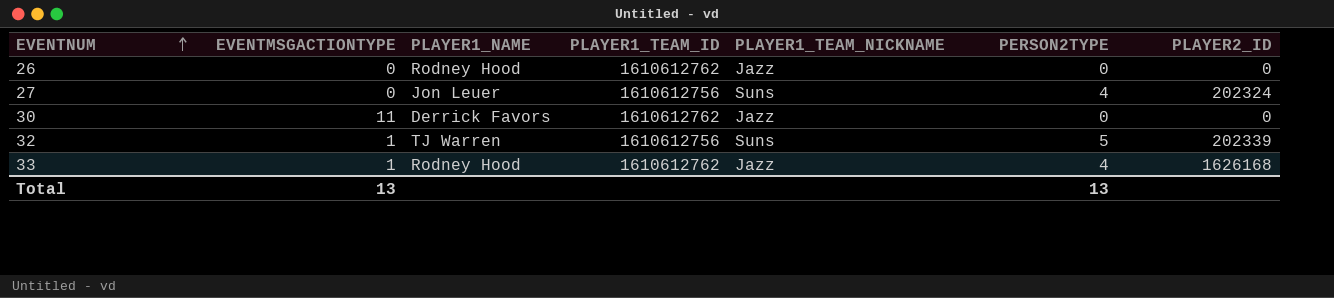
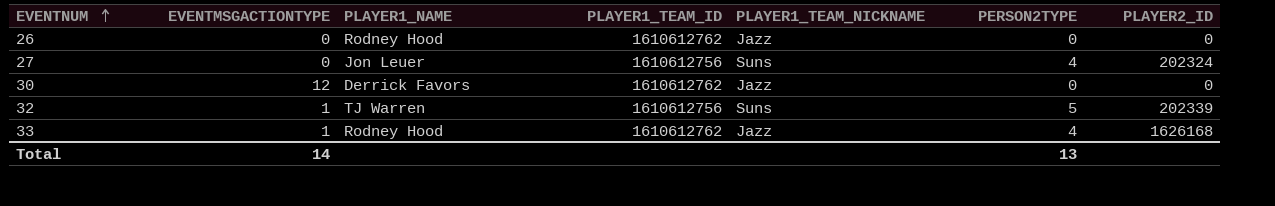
30 | EVENTMSGACTIONTYPE: 11 -> 12
Total | EVENTMSGACTIONTYPE: 13 -> 14

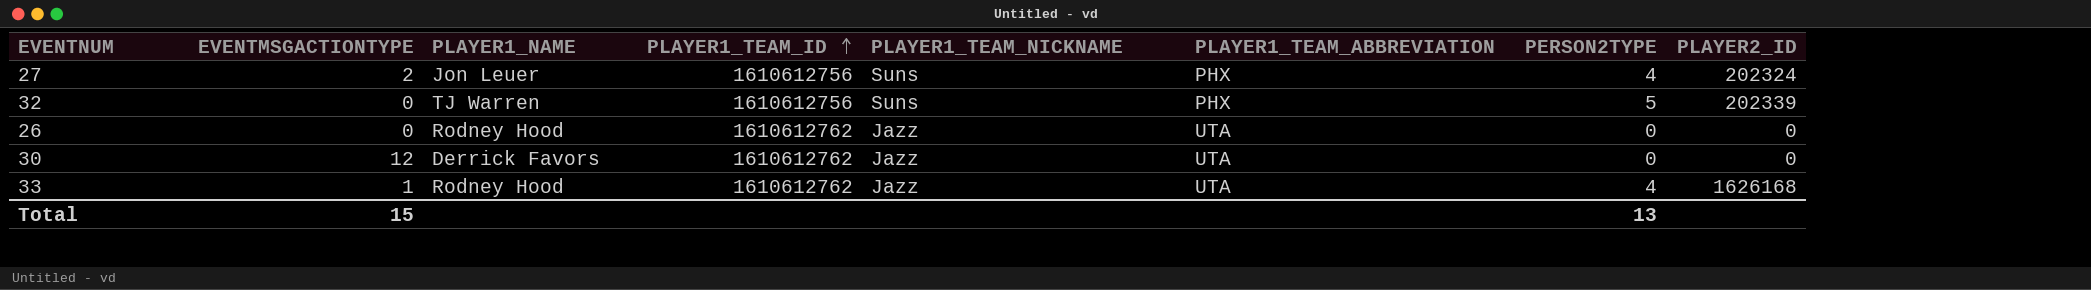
row order: EVENTNUM ascending -> PLAYER1_TEAM_ID ascending
column PLAYER1_TEAM_ABBREVIATION | position: none -> 6
27 | EVENTMSGACTIONTYPE: 0 -> 2
32 | EVENTMSGACTIONTYPE: 1 -> 0
Total | EVENTMSGACTIONTYPE: 14 -> 15

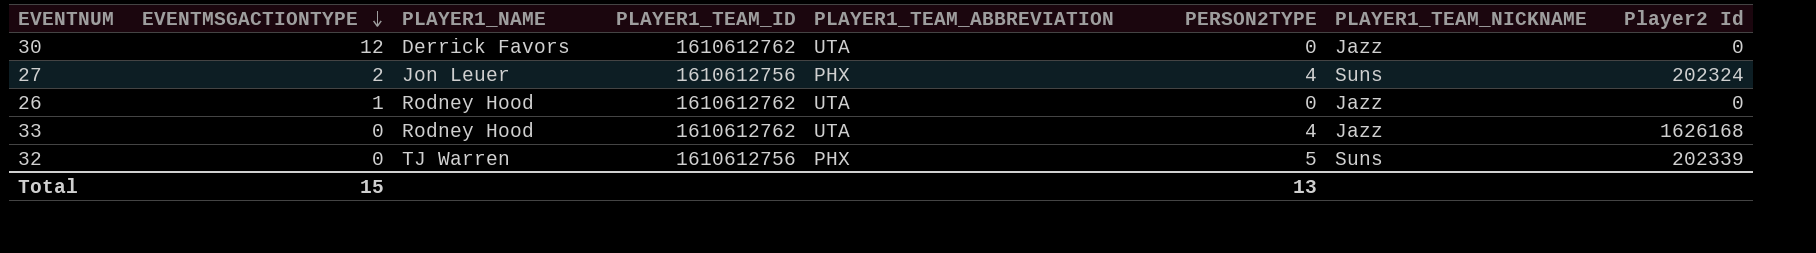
row order: PLAYER1_TEAM_ID ascending -> EVENTMSGACTIONTYPE descending
column PLAYER1_TEAM_NICKNAME | position: 5 -> 7
column name: PLAYER2_ID -> Player2 Id
26 | EVENTMSGACTIONTYPE: 0 -> 1
33 | EVENTMSGACTIONTYPE: 1 -> 0

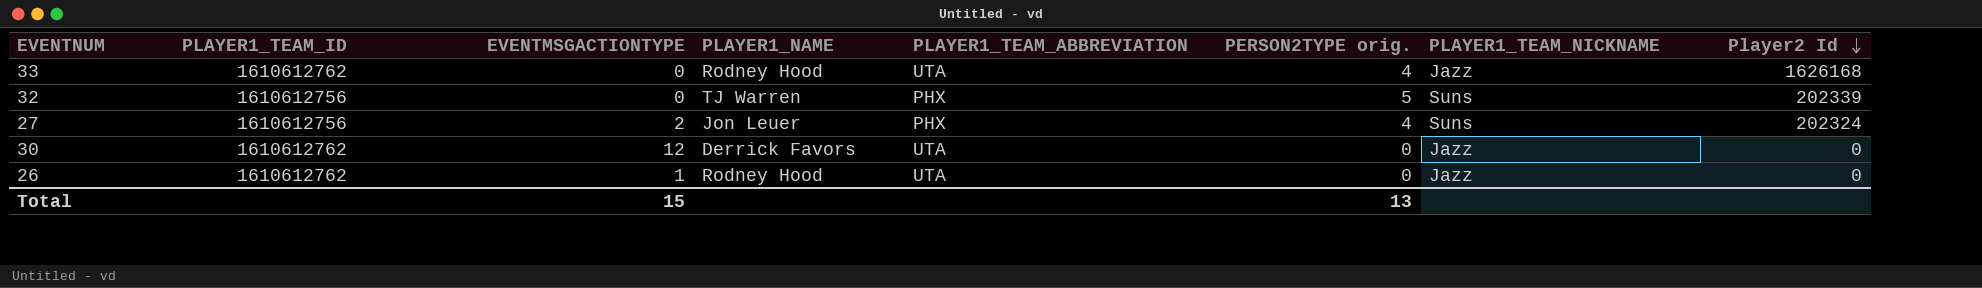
row order: EVENTMSGACTIONTYPE descending -> Player2 Id descending
column PLAYER1_TEAM_ID | position: 4 -> 2
column name: PERSON2TYPE -> PERSON2TYPE orig.

